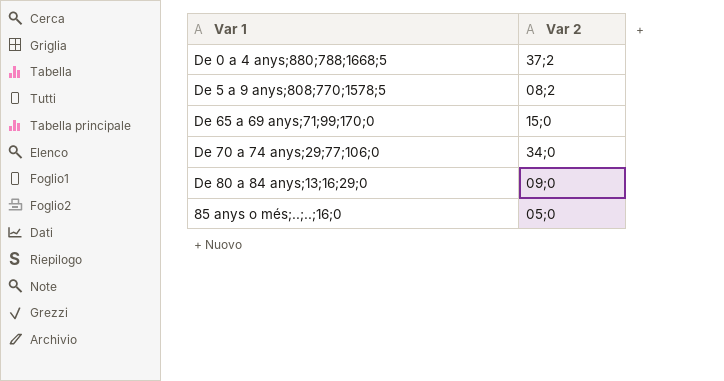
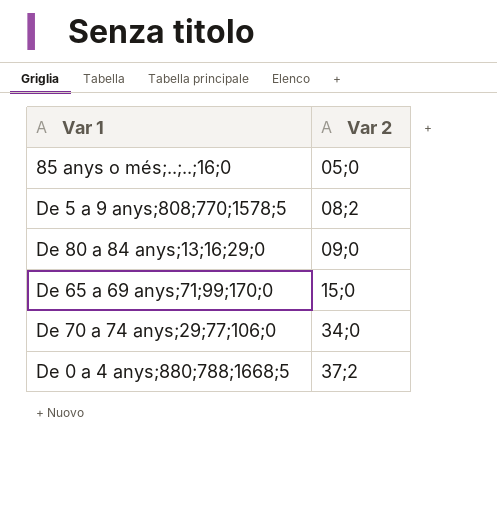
row order: none -> Var 2 ascending

